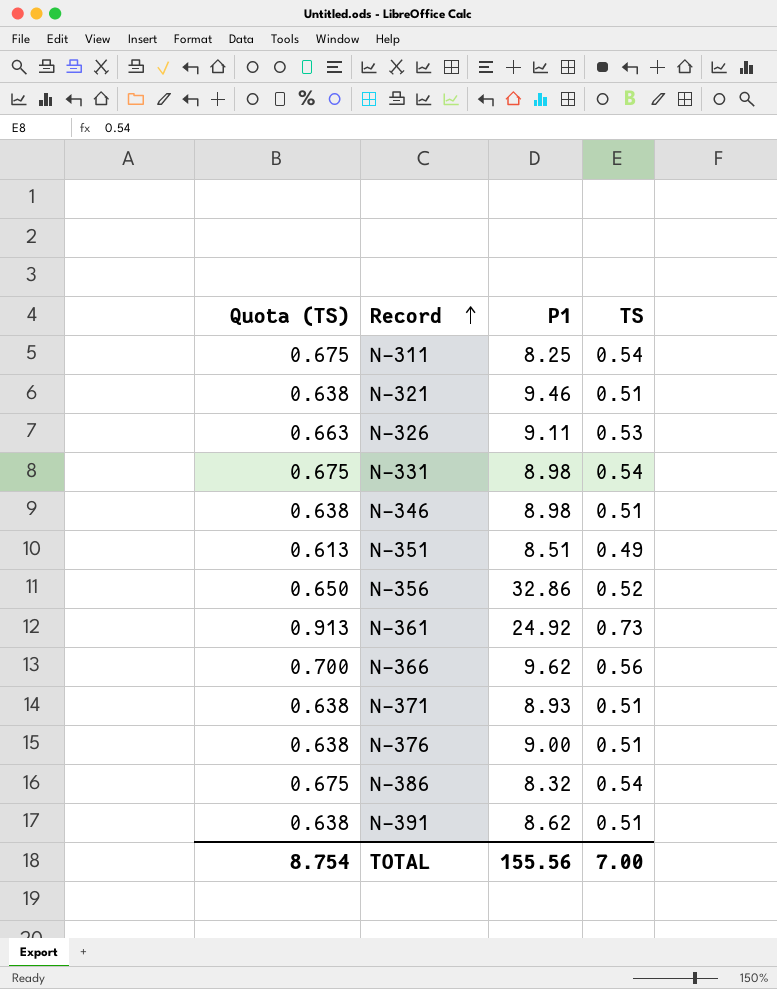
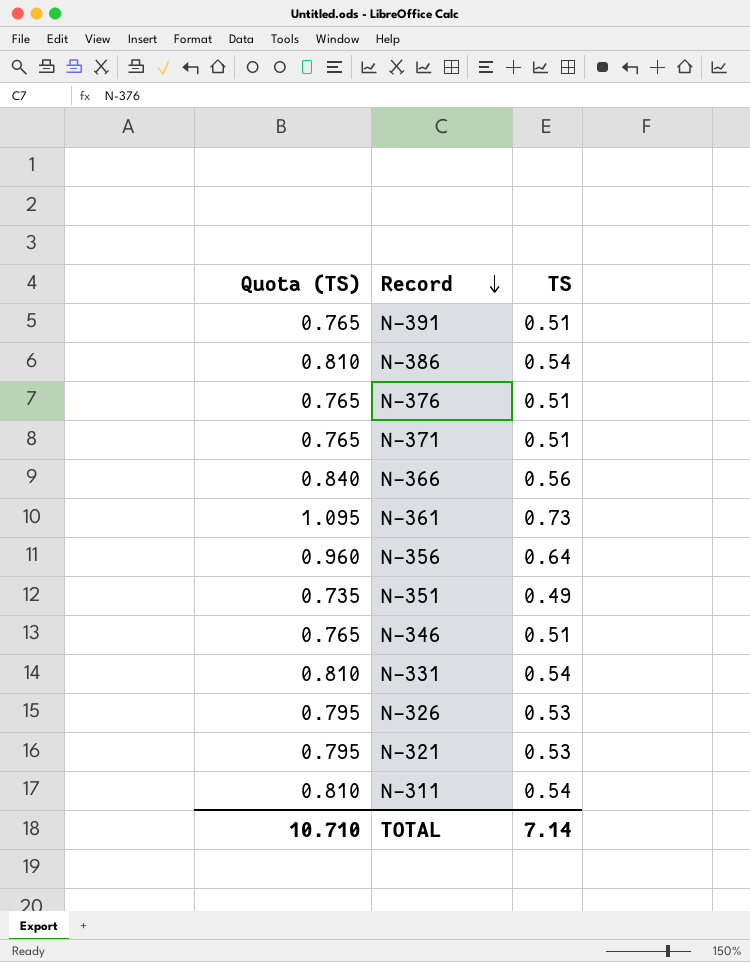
row order: Record ascending -> Record descending
column P1 | position: 3 -> none
column Quota (TS) | formula: [TS] * 1.25 -> [TS] * 1.5
N-356 | TS: 0.52 -> 0.64
N-321 | TS: 0.51 -> 0.53
TOTAL | Quota (TS): 8.754 -> 10.710
TOTAL | TS: 7.00 -> 7.14

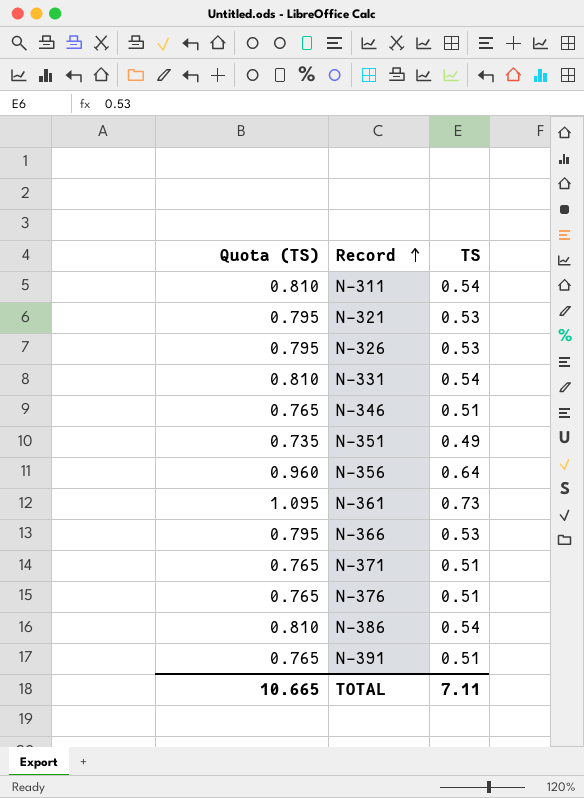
row order: Record descending -> Record ascending
N-366 | Quota (TS): 0.840 -> 0.795
N-366 | TS: 0.56 -> 0.53
TOTAL | Quota (TS): 10.710 -> 10.665
TOTAL | TS: 7.14 -> 7.11

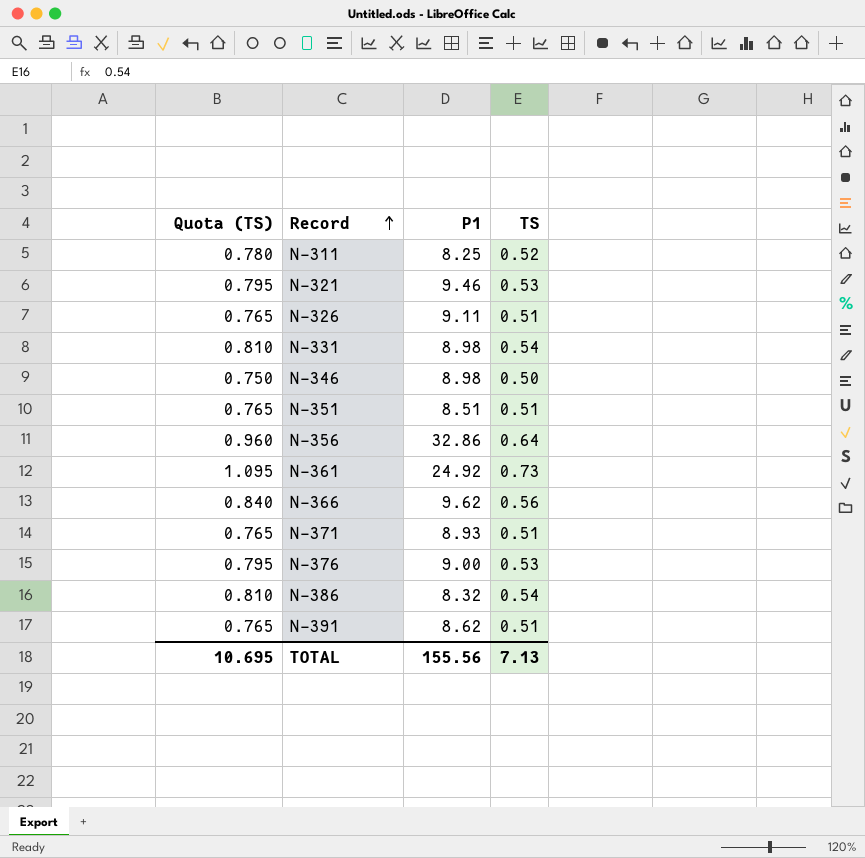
column P1 | position: none -> 3
N-311 | Quota (TS): 0.810 -> 0.780
N-311 | TS: 0.54 -> 0.52
N-326 | Quota (TS): 0.795 -> 0.765
N-326 | TS: 0.53 -> 0.51
N-346 | Quota (TS): 0.765 -> 0.750
N-346 | TS: 0.51 -> 0.50
N-351 | Quota (TS): 0.735 -> 0.765
N-351 | TS: 0.49 -> 0.51
N-366 | Quota (TS): 0.795 -> 0.840
N-366 | TS: 0.53 -> 0.56
N-376 | Quota (TS): 0.765 -> 0.795
N-376 | TS: 0.51 -> 0.53
TOTAL | Quota (TS): 10.665 -> 10.695
TOTAL | TS: 7.11 -> 7.13

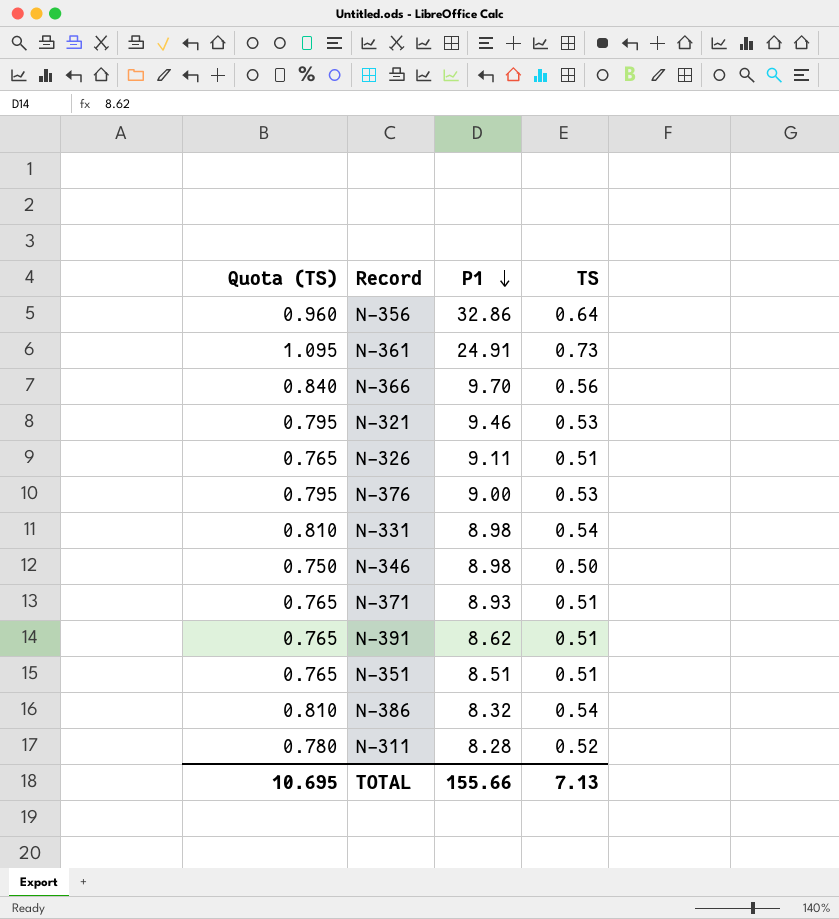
row order: Record ascending -> P1 descending
N-361 | P1: 24.92 -> 24.91
N-366 | P1: 9.62 -> 9.70
N-311 | P1: 8.25 -> 8.28
TOTAL | P1: 155.56 -> 155.66

